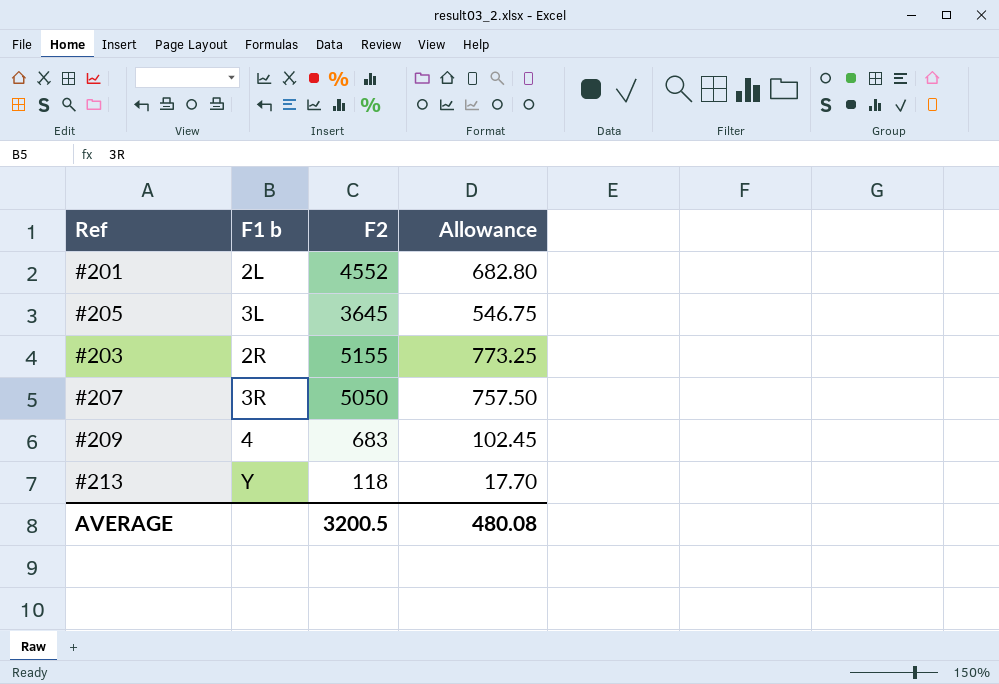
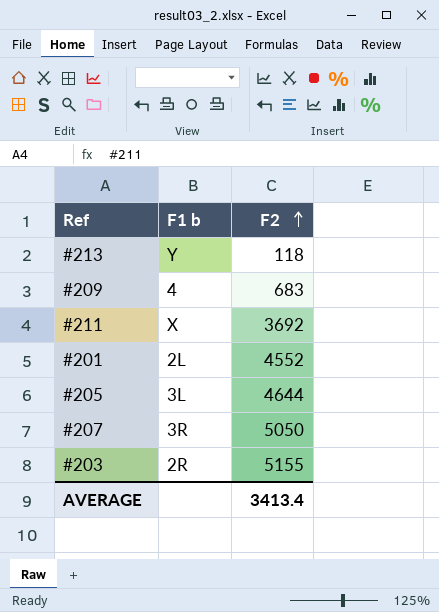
row order: none -> F2 ascending
column Allowance | formula: [F2] * 0.15 -> none
row #211: none -> X | 3692
#205 | F2: 3645 -> 4644
AVERAGE | F2: 3200.5 -> 3413.4

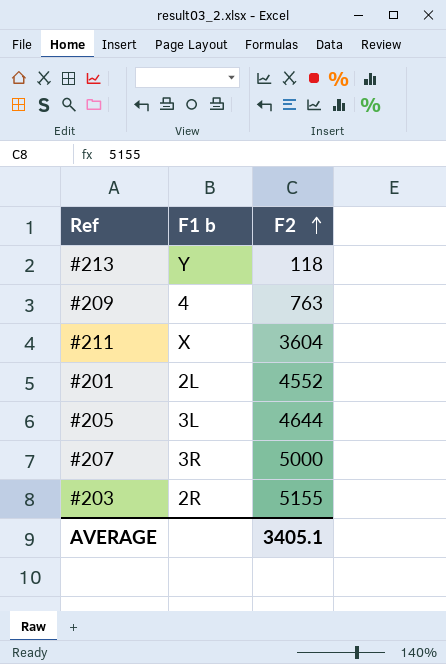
#209 | F2: 683 -> 763
#211 | F2: 3692 -> 3604
#207 | F2: 5050 -> 5000
AVERAGE | F2: 3413.4 -> 3405.1

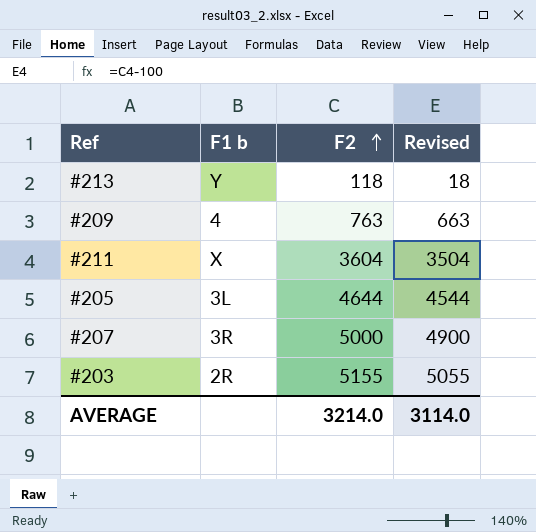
column Revised | formula: none -> [F2] - 100
row #201: 2L | 4552 -> none
AVERAGE | F2: 3405.1 -> 3214.0

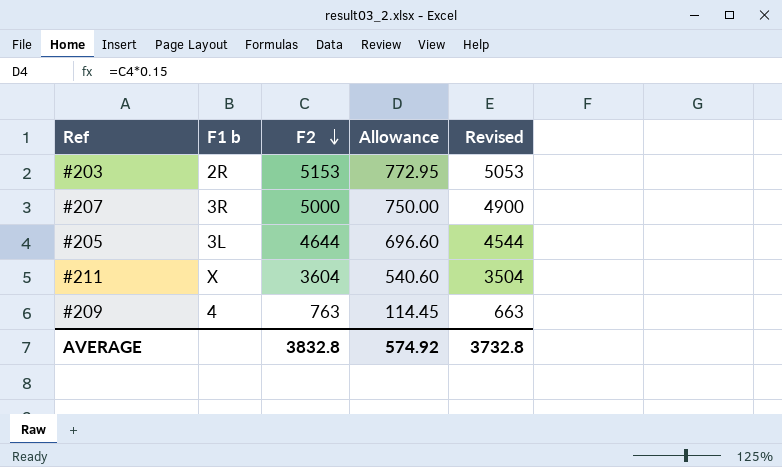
row order: F2 ascending -> F2 descending
column Allowance | formula: none -> [F2] * 0.15
row #213: Y | 118 | 18 -> none
#203 | F2: 5155 -> 5153
#203 | Revised: 5055 -> 5053
AVERAGE | F2: 3214.0 -> 3832.8
AVERAGE | Revised: 3114.0 -> 3732.8

